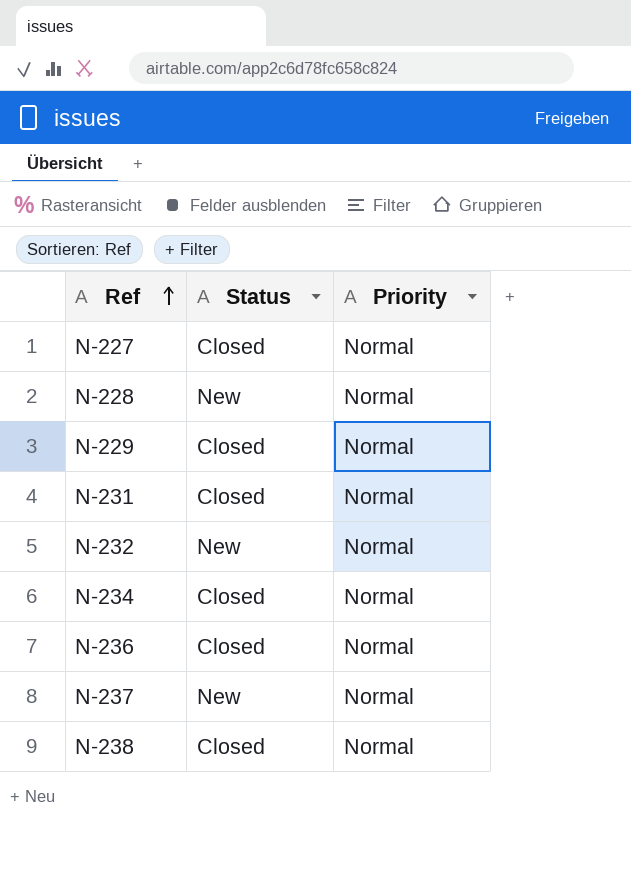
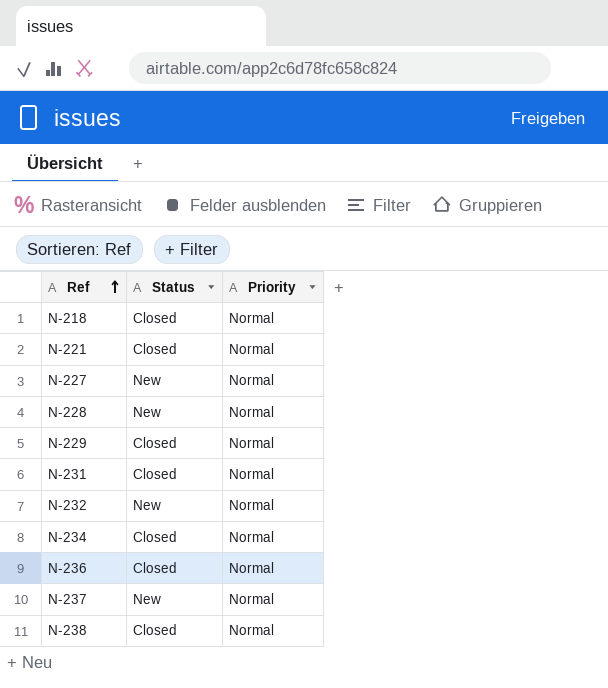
row N-218: none -> Closed | Normal
row N-221: none -> Closed | Normal
N-227 | Status: Closed -> New

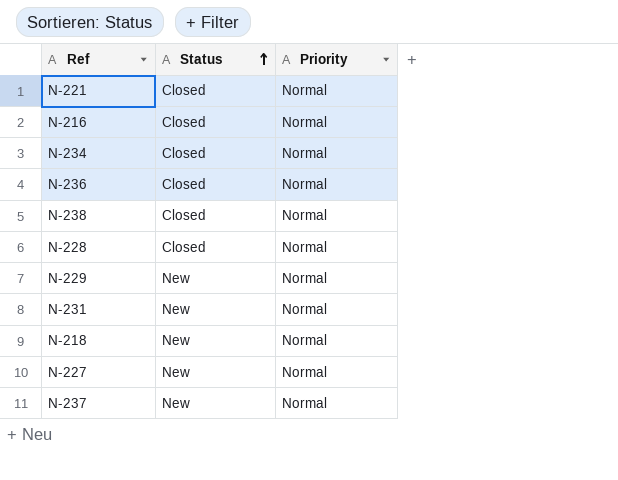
row order: Ref ascending -> Status ascending
row N-232: New | Normal -> none
row N-216: none -> Closed | Normal
N-228 | Status: New -> Closed
N-229 | Status: Closed -> New
N-231 | Status: Closed -> New
N-218 | Status: Closed -> New

